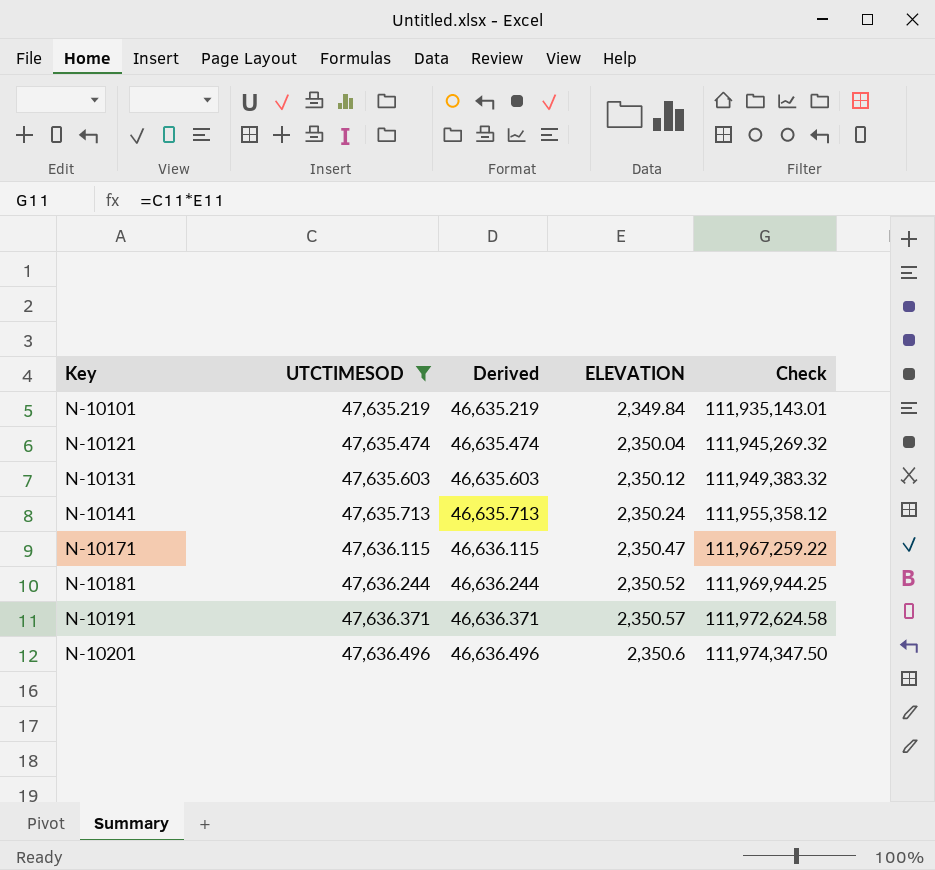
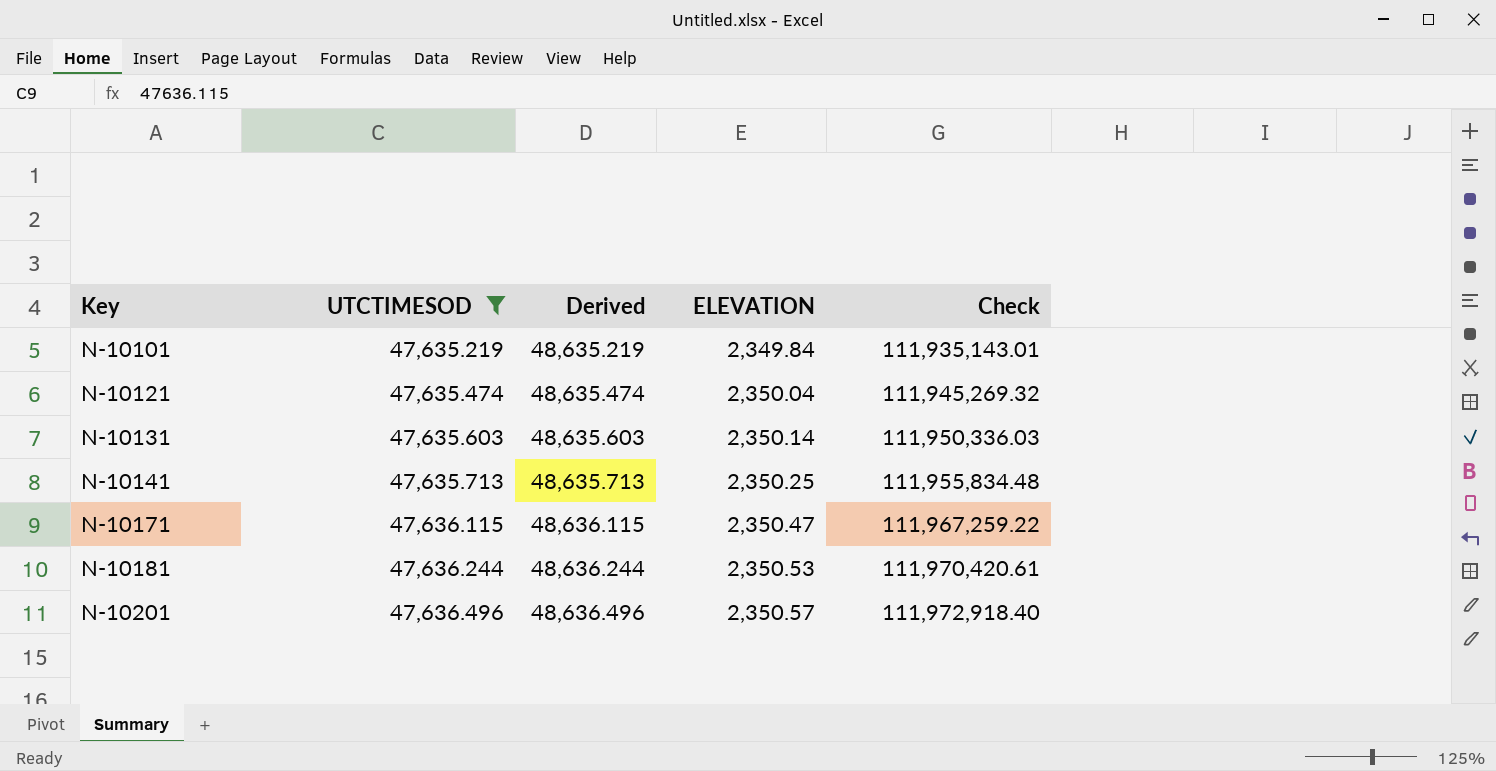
column Derived | formula: [UTCTIMESOD] - 1000 -> [UTCTIMESOD] + 1000
row N-10191: 47,636.371 | 46,636.371 | 2,350.57 | 111,972,624.58 -> none
N-10131 | ELEVATION: 2,350.12 -> 2,350.14
N-10131 | Check: 111,949,383.32 -> 111,950,336.03
N-10141 | ELEVATION: 2,350.24 -> 2,350.25
N-10141 | Check: 111,955,358.12 -> 111,955,834.48
N-10181 | ELEVATION: 2,350.52 -> 2,350.53
N-10181 | Check: 111,969,944.25 -> 111,970,420.61
N-10201 | ELEVATION: 2,350.6 -> 2,350.57
N-10201 | Check: 111,974,347.50 -> 111,972,918.40

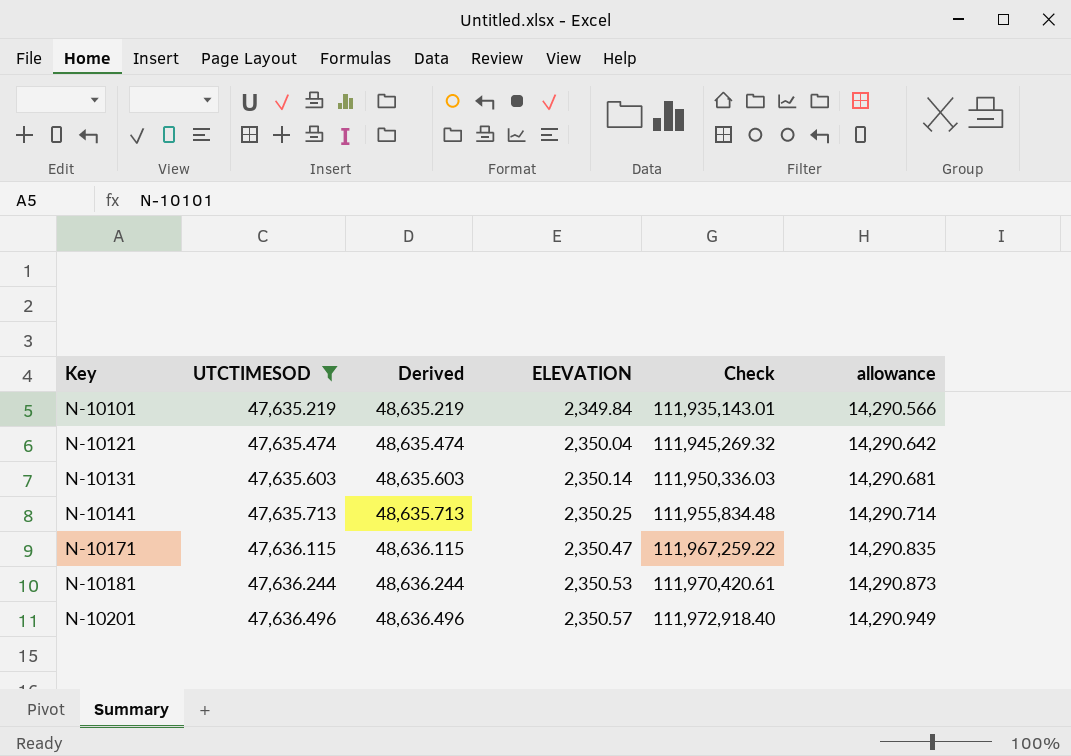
column allowance | formula: none -> [UTCTIMESOD] * 0.3

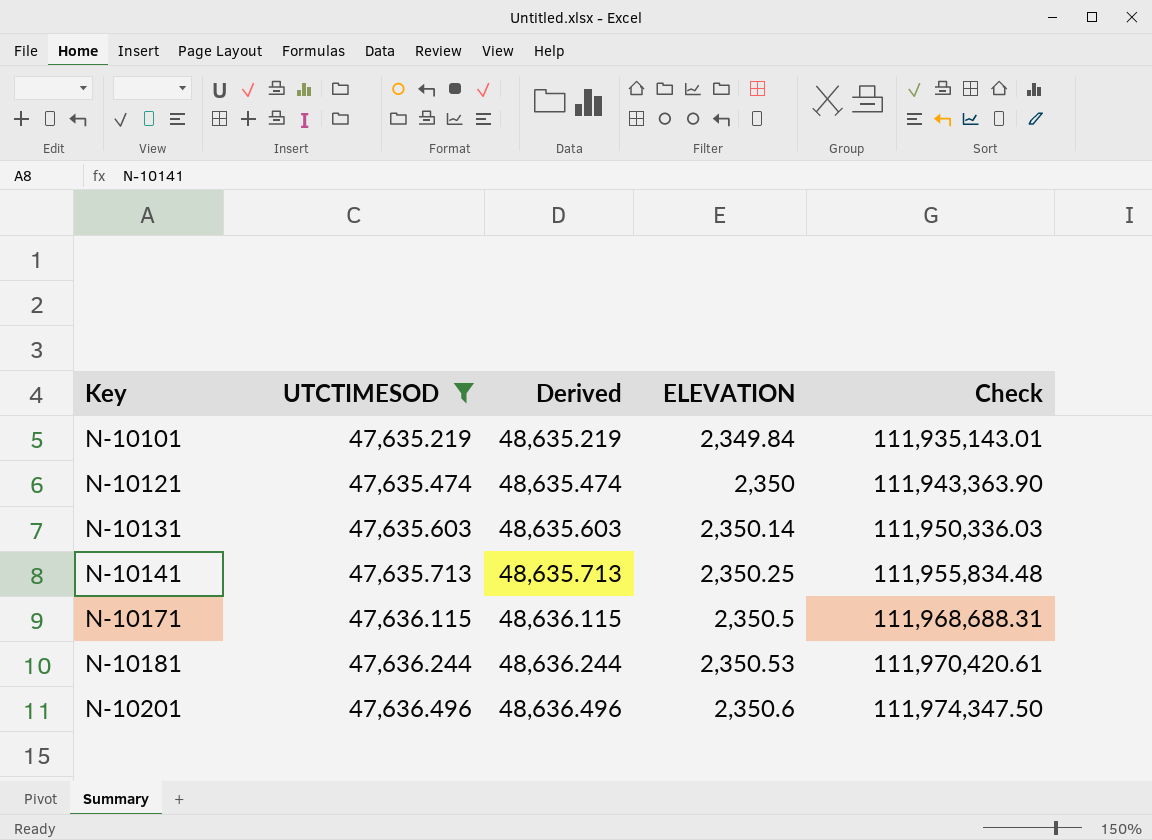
column allowance | formula: [UTCTIMESOD] * 0.3 -> none
N-10121 | ELEVATION: 2,350.04 -> 2,350
N-10121 | Check: 111,945,269.32 -> 111,943,363.90
N-10171 | ELEVATION: 2,350.47 -> 2,350.5
N-10171 | Check: 111,967,259.22 -> 111,968,688.31
N-10201 | ELEVATION: 2,350.57 -> 2,350.6
N-10201 | Check: 111,972,918.40 -> 111,974,347.50

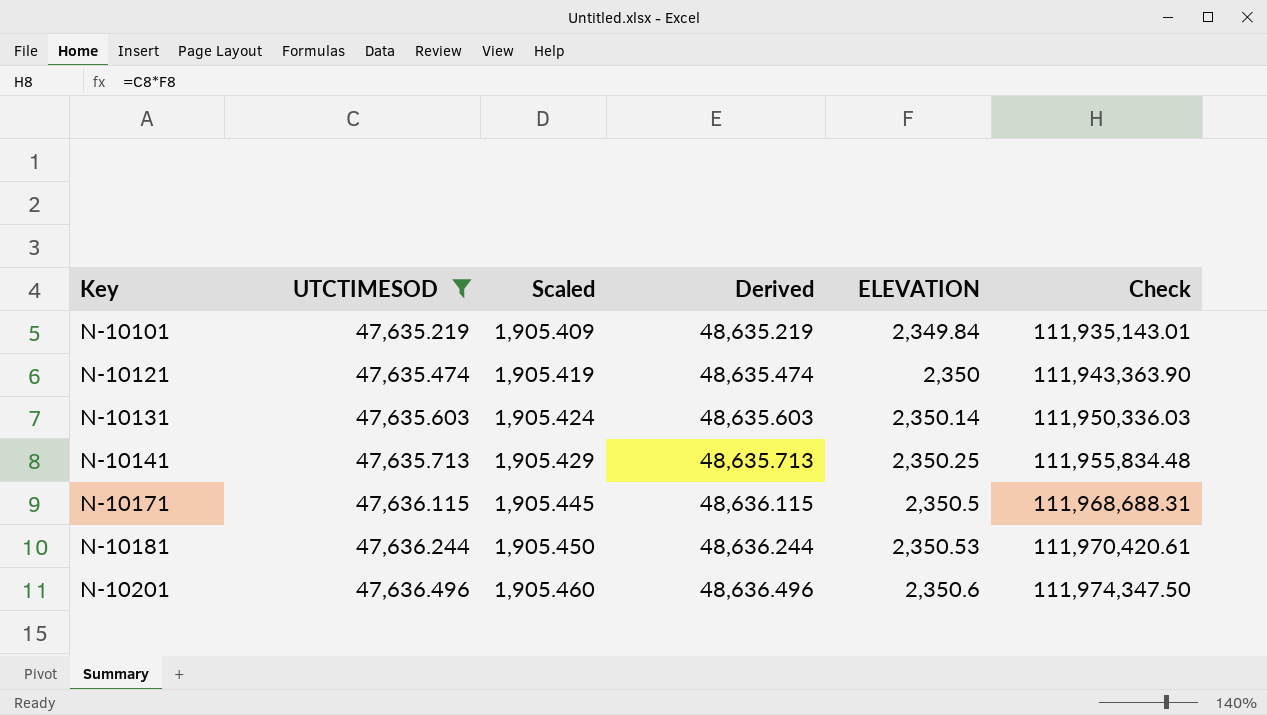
column Scaled | formula: none -> [UTCTIMESOD] * 0.04

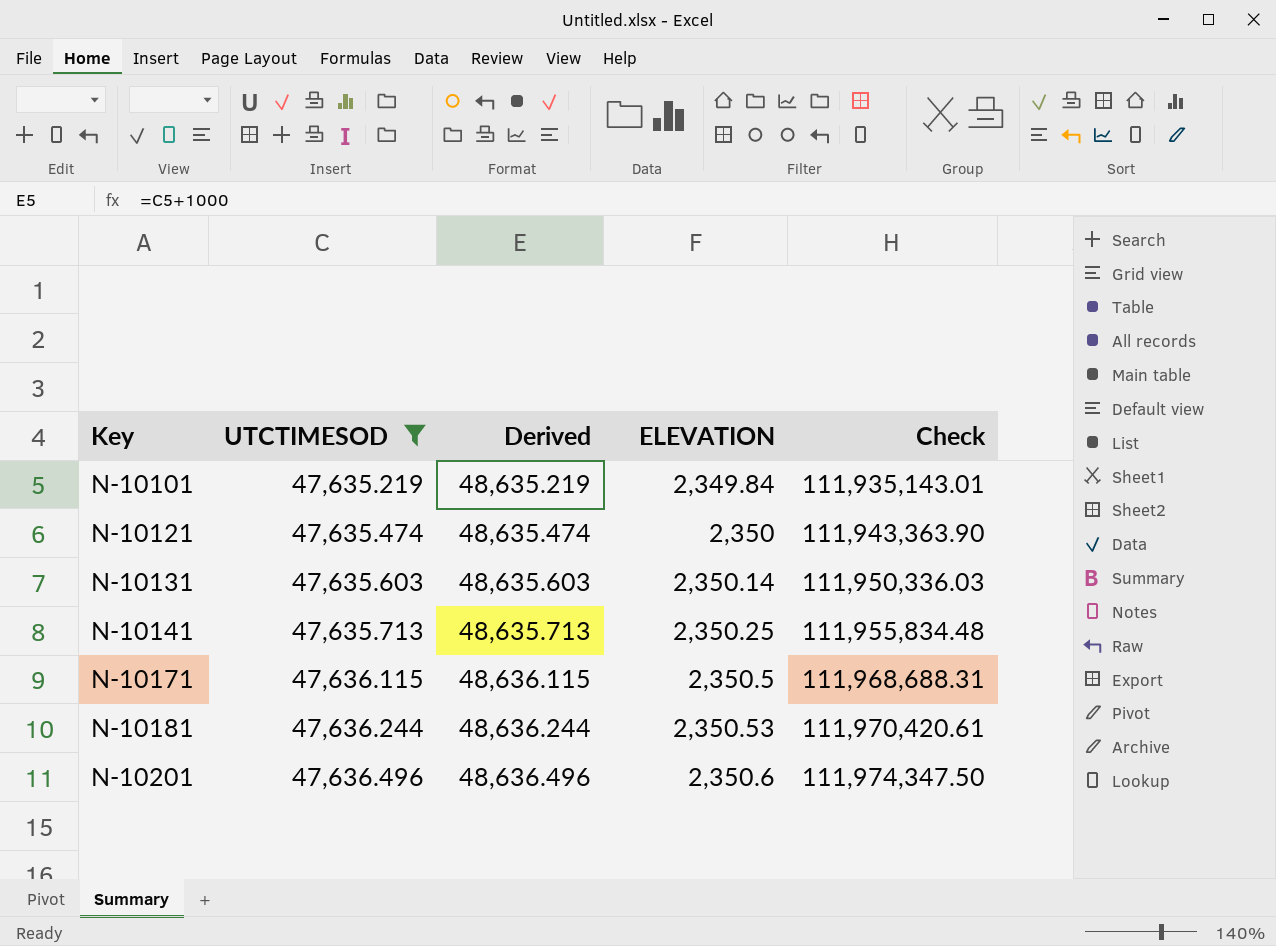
column Scaled | formula: [UTCTIMESOD] * 0.04 -> none

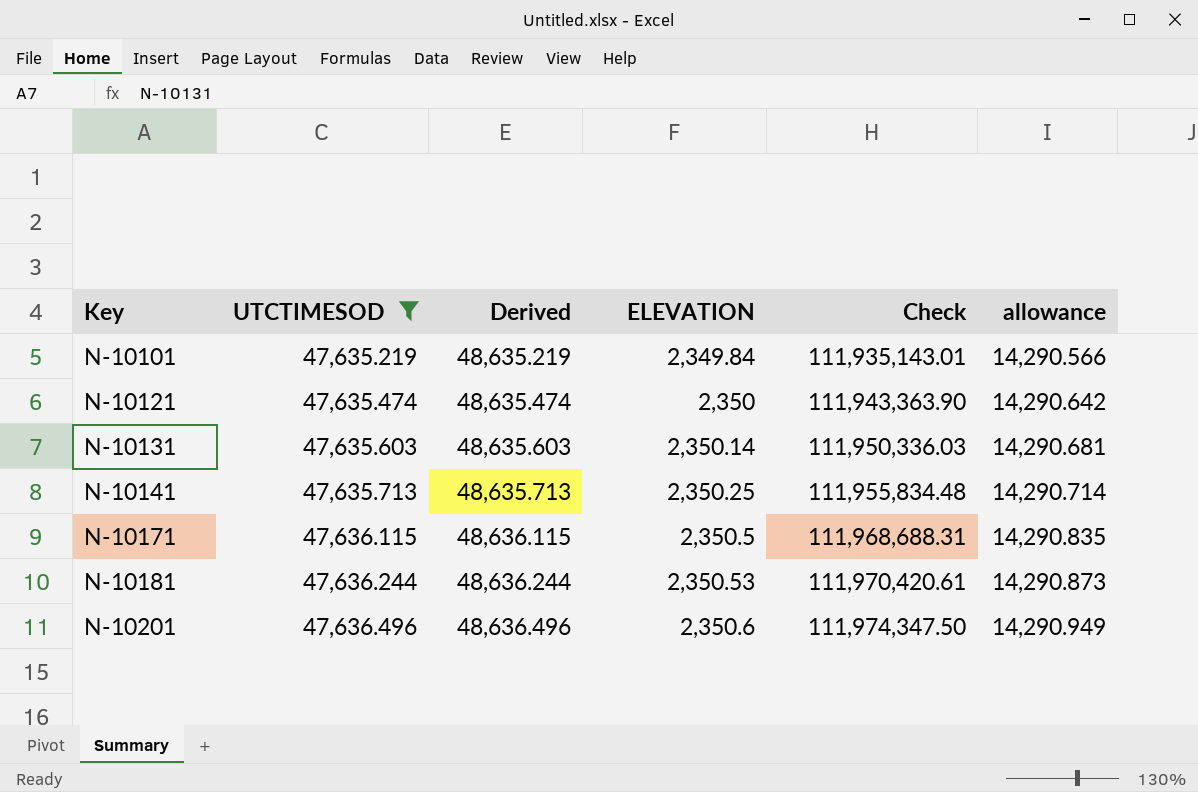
column allowance | formula: none -> [UTCTIMESOD] * 0.3

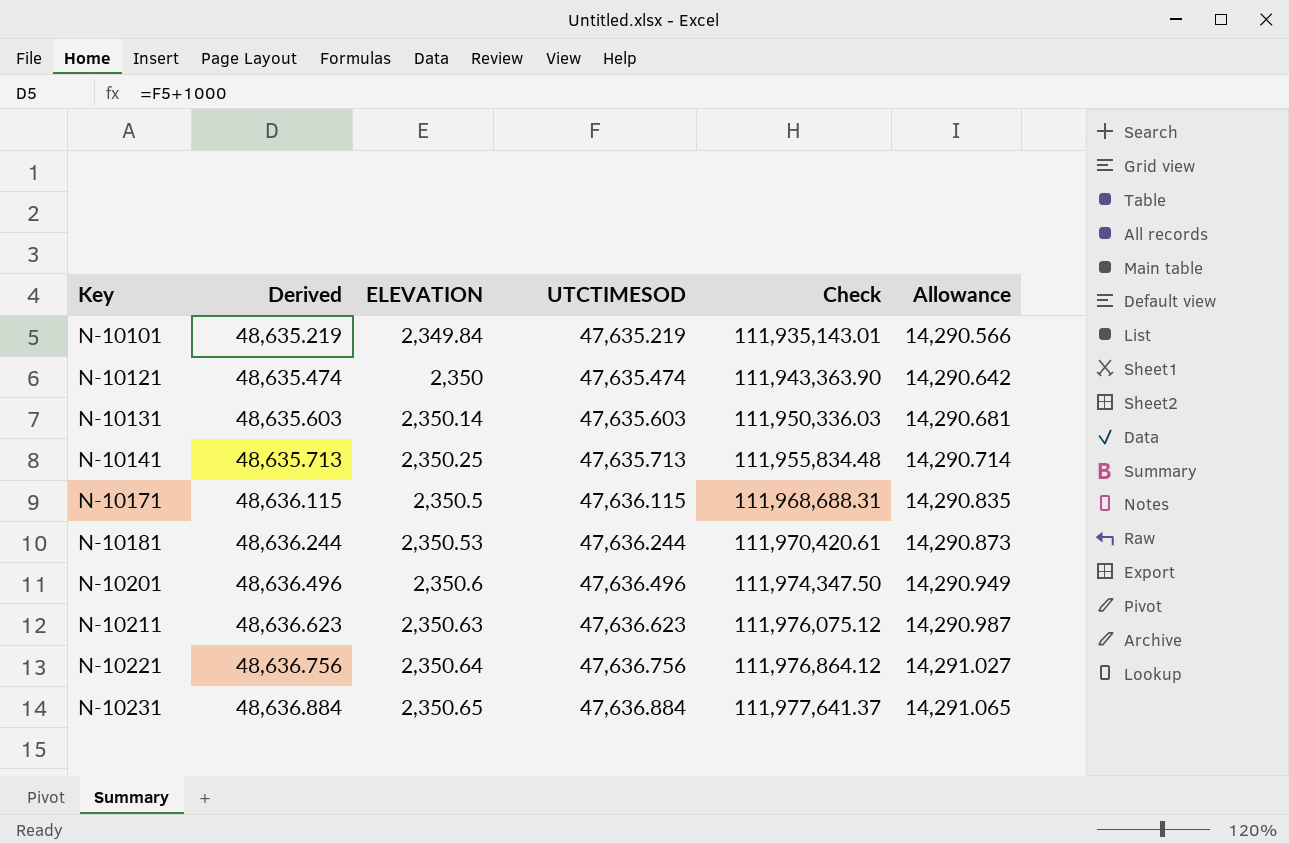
filter: UTCTIMESOD <= 47,636.496 -> none
column UTCTIMESOD | position: 2 -> 4
column name: allowance -> Allowance

